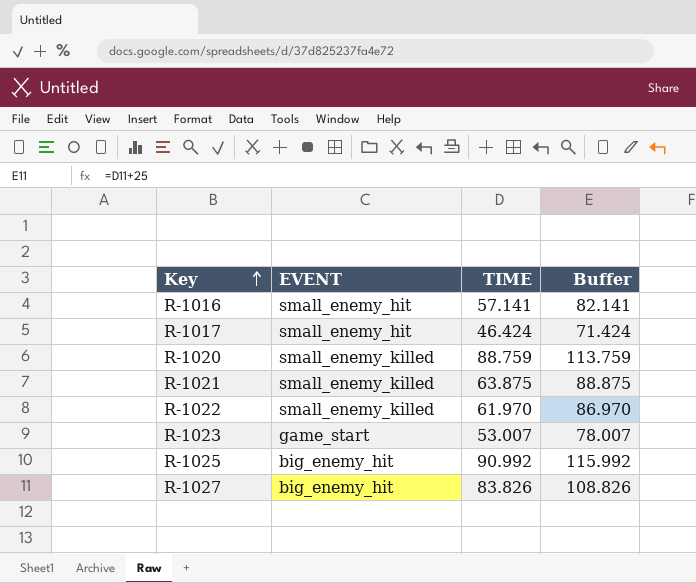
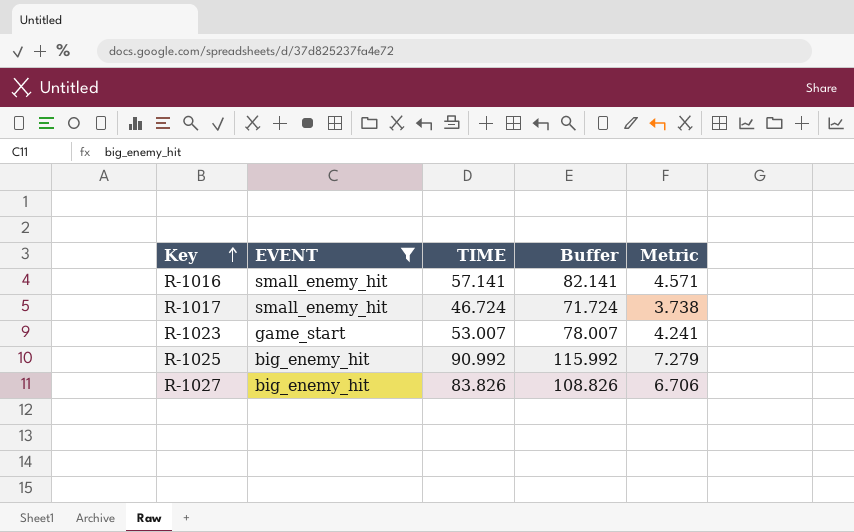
filter: none -> EVENT != small_enemy_killed
column Metric | formula: none -> [TIME] * 0.08
R-1017 | TIME: 46.424 -> 46.724
R-1017 | Buffer: 71.424 -> 71.724

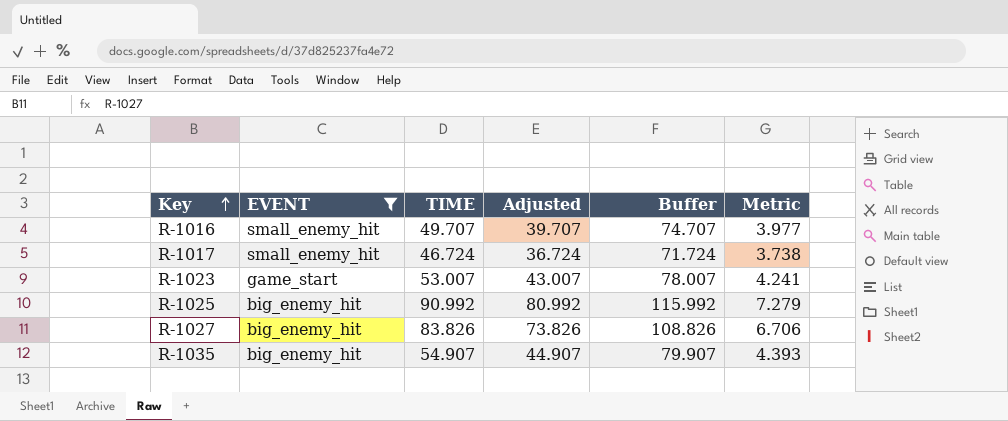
column Adjusted | formula: none -> [TIME] - 10
R-1016 | TIME: 57.141 -> 49.707
R-1016 | Buffer: 82.141 -> 74.707
R-1016 | Metric: 4.571 -> 3.977
row R-1035: none -> big_enemy_hit | 54.907 | 44.907 | 79.907 | 4.393

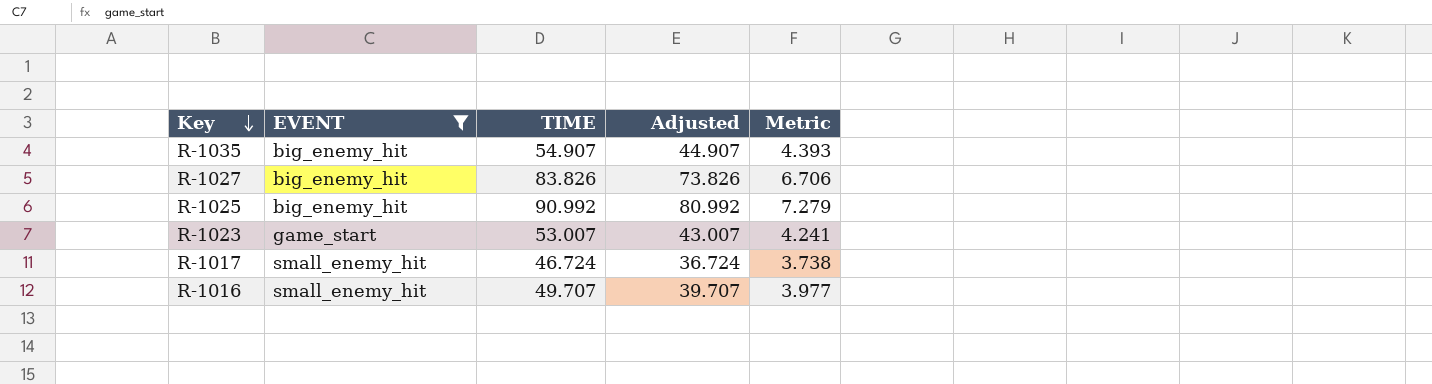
row order: Key ascending -> Key descending
column Buffer | formula: [TIME] + 25 -> none

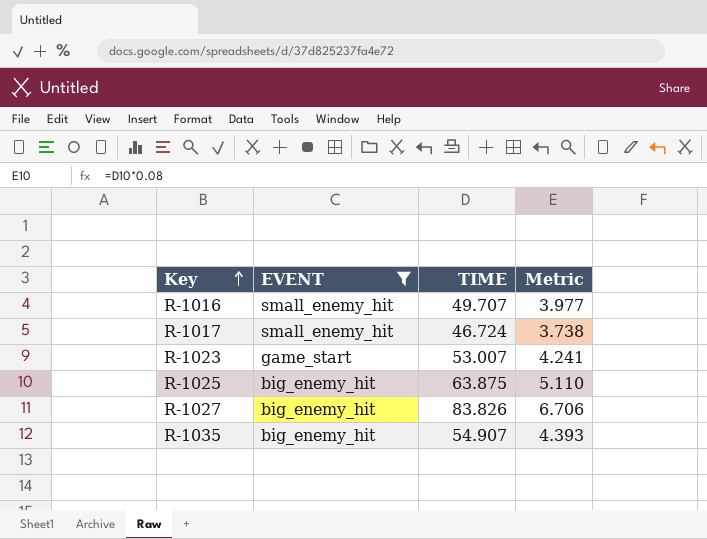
row order: Key descending -> Key ascending
column Adjusted | formula: [TIME] - 10 -> none
R-1025 | TIME: 90.992 -> 63.875
R-1025 | Metric: 7.279 -> 5.110

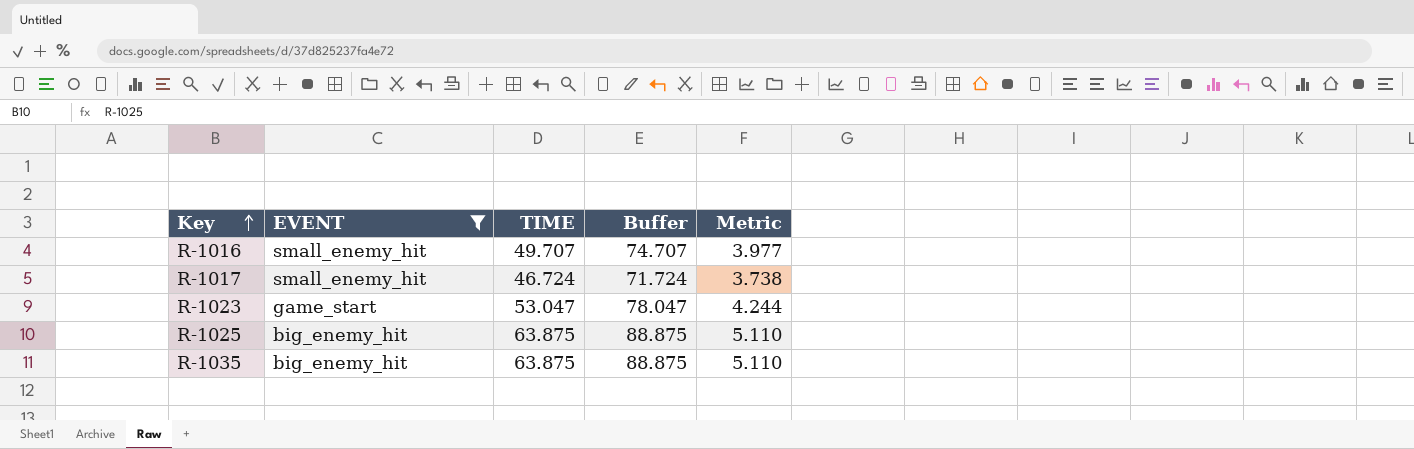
column Buffer | formula: none -> [TIME] + 25
row R-1027: big_enemy_hit | 83.826 | 6.706 -> none
R-1023 | TIME: 53.007 -> 53.047
R-1023 | Metric: 4.241 -> 4.244
R-1035 | TIME: 54.907 -> 63.875
R-1035 | Metric: 4.393 -> 5.110

